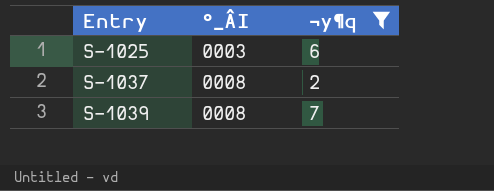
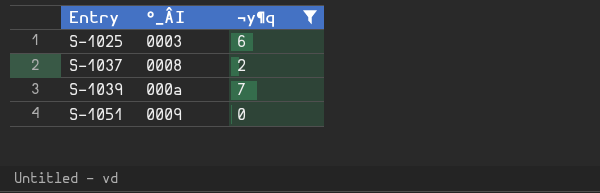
S-1039 | °_ÂI: 0008 -> 000a
row S-1051: none -> 0009 | 0

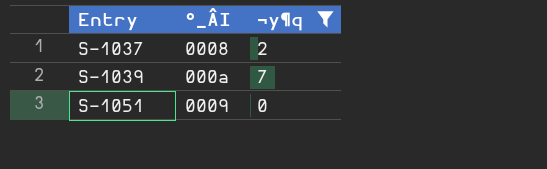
row S-1025: 0003 | 6 -> none

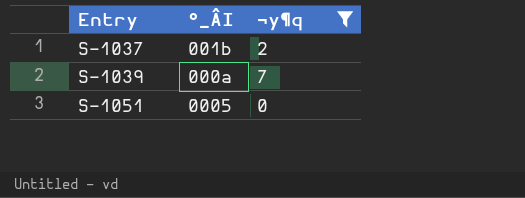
S-1037 | °_ÂI: 0008 -> 001b
S-1051 | °_ÂI: 0009 -> 0005

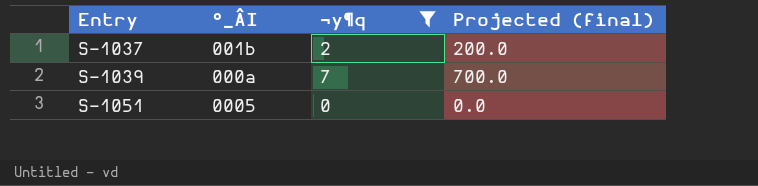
column Projected (final) | formula: none -> [¬y¶q] * 100

